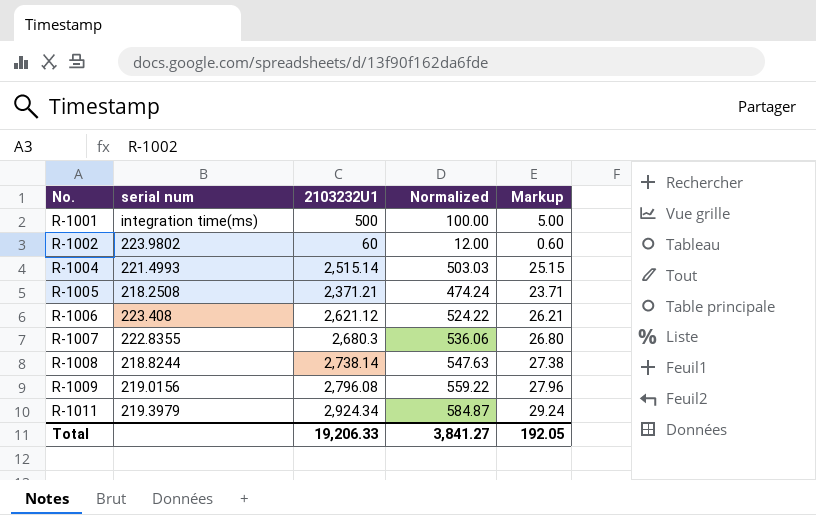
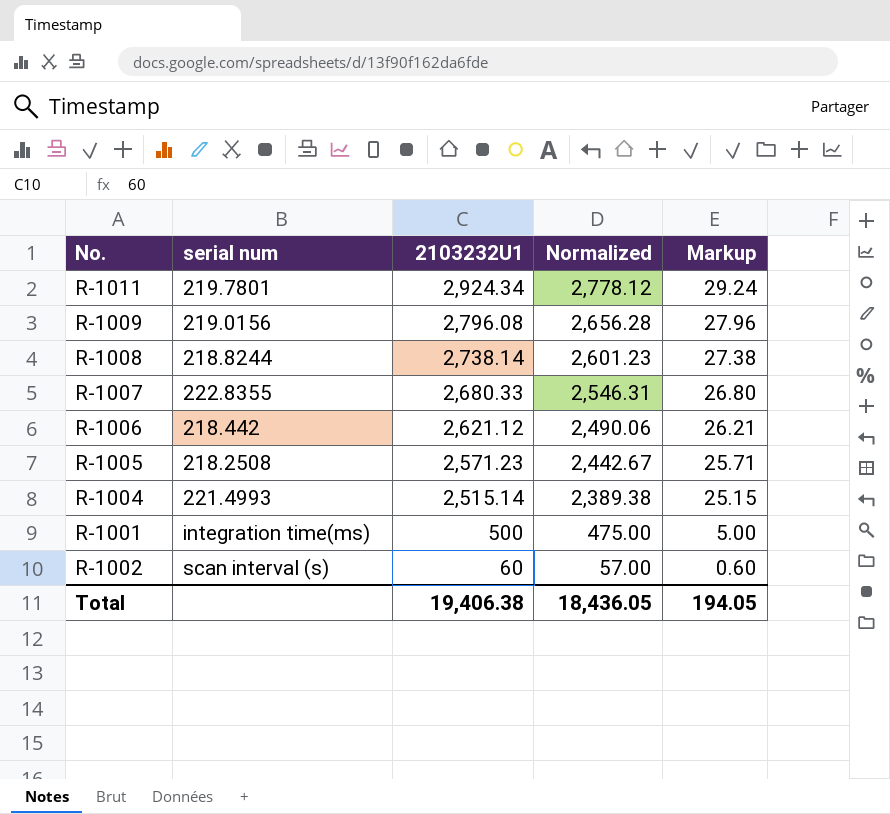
row order: No. ascending -> 2103232U1 descending
column Normalized | formula: [2103232U1] * 0.2 -> [2103232U1] * 0.95
R-1011 | serial num: 219.3979 -> 219.7801
R-1007 | 2103232U1: 2,680.3 -> 2,680.33
R-1006 | serial num: 223.408 -> 218.442
R-1005 | 2103232U1: 2,371.21 -> 2,571.23
R-1005 | Markup: 23.71 -> 25.71
R-1002 | serial num: 223.9802 -> scan interval (s)
Total | 2103232U1: 19,206.33 -> 19,406.38
Total | Normalized: 3,841.27 -> 18,436.05
Total | Markup: 192.05 -> 194.05

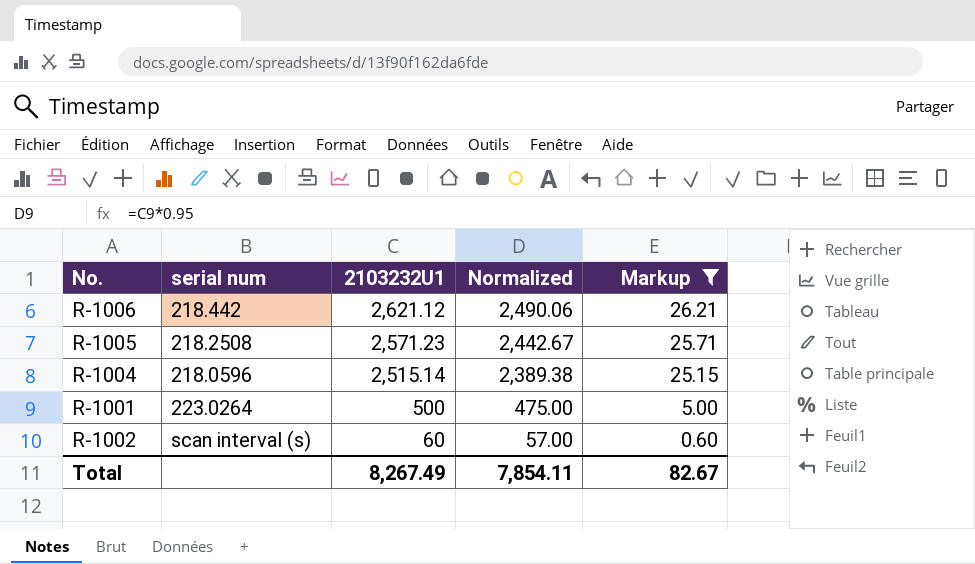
filter: none -> Markup <= 26.21
R-1004 | serial num: 221.4993 -> 218.0596
R-1001 | serial num: integration time(ms) -> 223.0264
Total | 2103232U1: 19,406.38 -> 8,267.49
Total | Normalized: 18,436.05 -> 7,854.11
Total | Markup: 194.05 -> 82.67

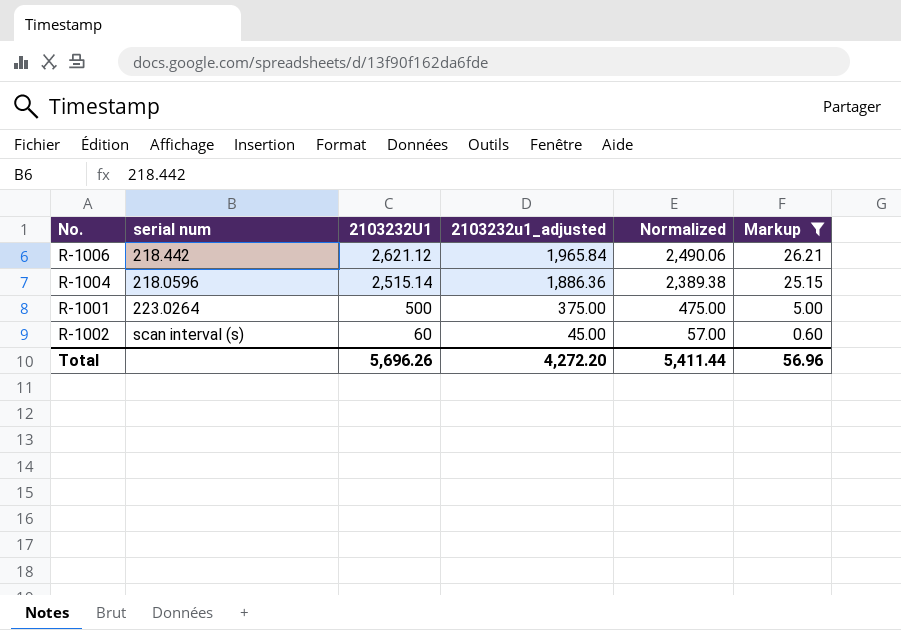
column 2103232u1_adjusted | formula: none -> [2103232U1] * 0.75
row R-1005: 218.2508 | 2,571.23 | 2,442.67 | 25.71 -> none
Total | 2103232U1: 8,267.49 -> 5,696.26
Total | Normalized: 7,854.11 -> 5,411.44
Total | Markup: 82.67 -> 56.96

